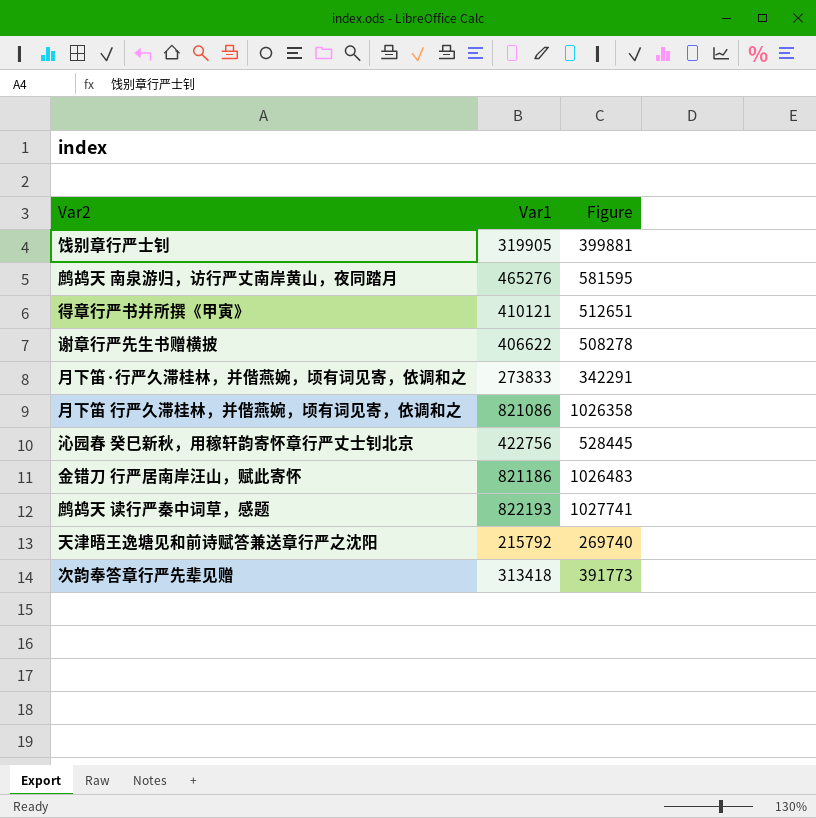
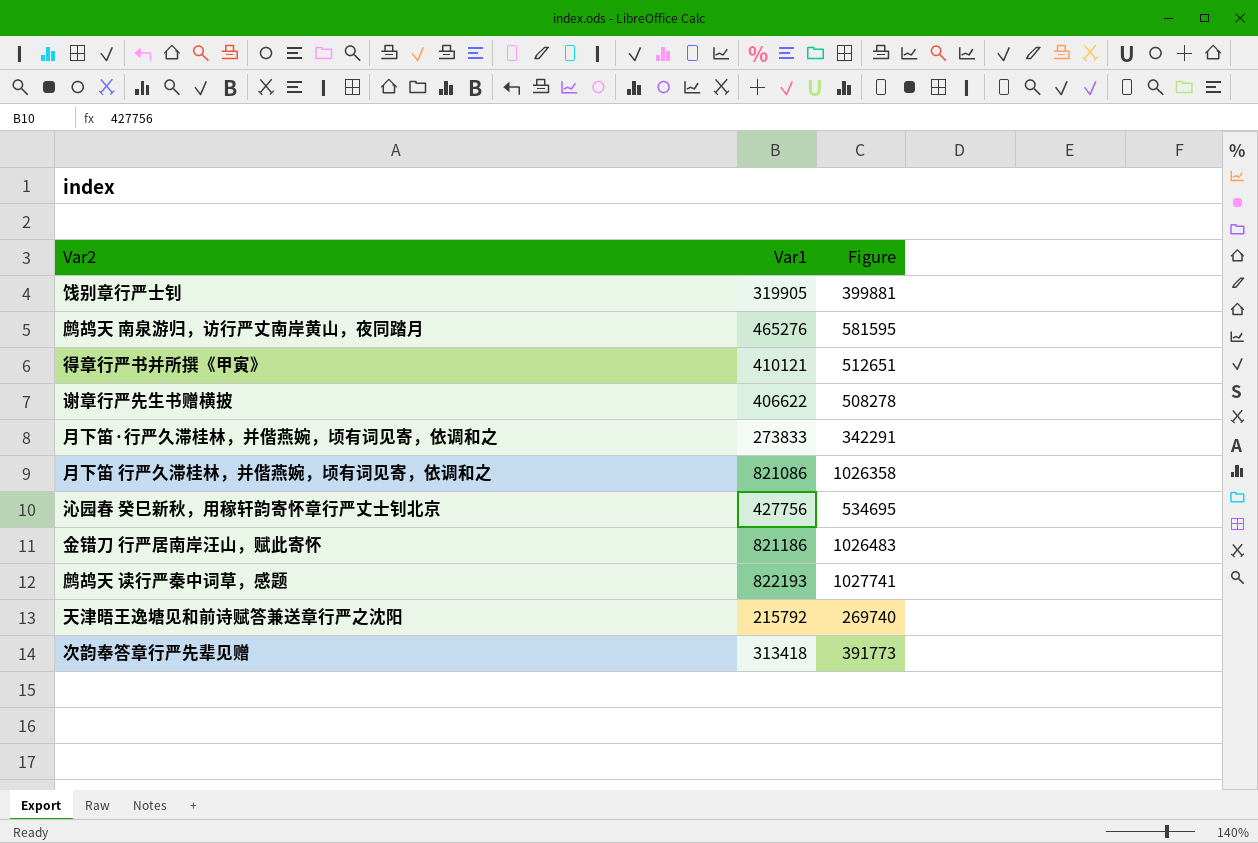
沁园春 癸巳新秋，用稼轩韵寄怀章行严丈士钊北京 | Var1: 422756 -> 427756
沁园春 癸巳新秋，用稼轩韵寄怀章行严丈士钊北京 | Figure: 528445 -> 534695

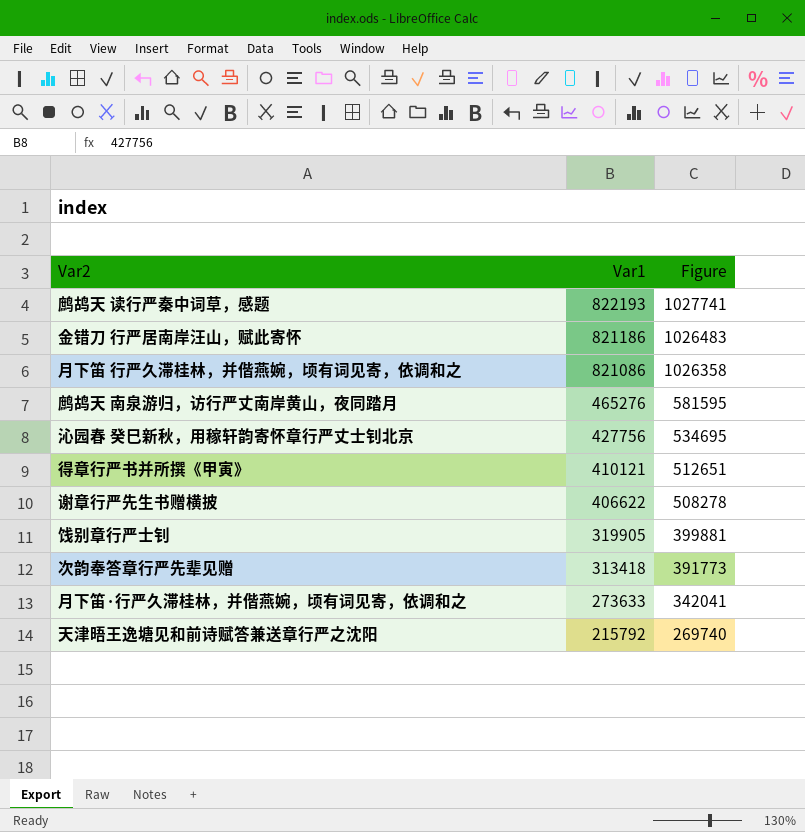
row order: none -> Var1 descending
月下笛·行严久滞桂林，并偕燕婉，顷有词见寄，依调和之 | Var1: 273833 -> 273633
月下笛·行严久滞桂林，并偕燕婉，顷有词见寄，依调和之 | Figure: 342291 -> 342041

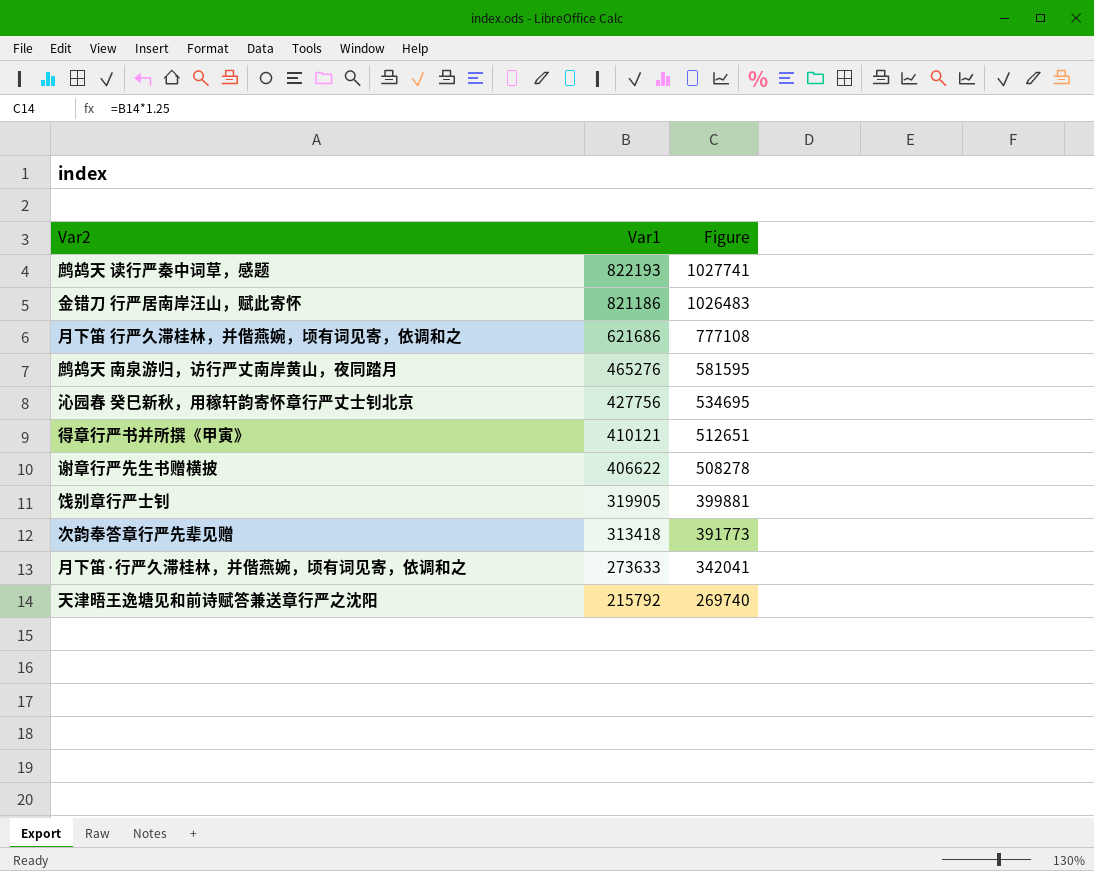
月下笛 行严久滞桂林，并偕燕婉，顷有词见寄，依调和之 | Var1: 821086 -> 621686
月下笛 行严久滞桂林，并偕燕婉，顷有词见寄，依调和之 | Figure: 1026358 -> 777108

